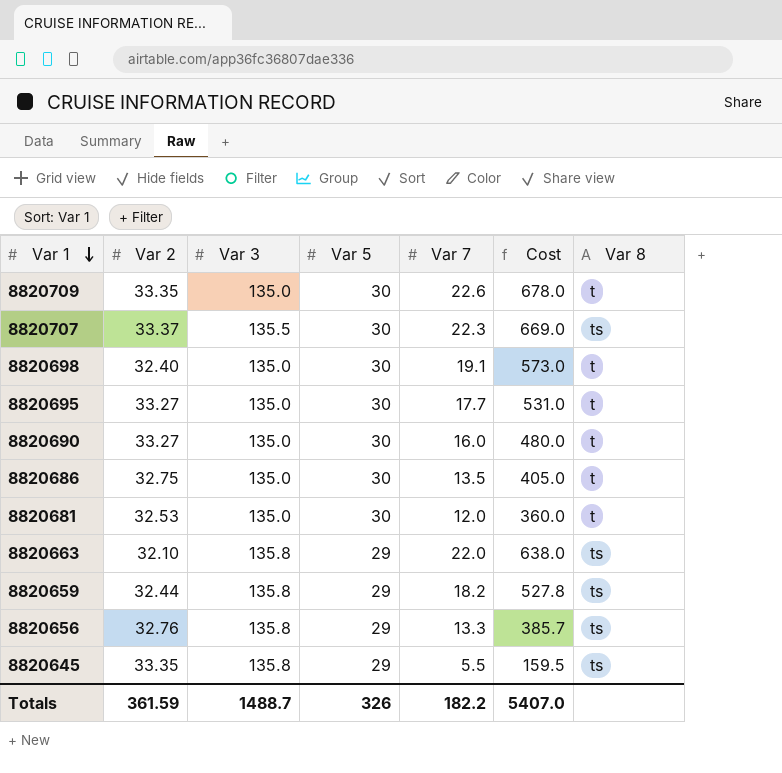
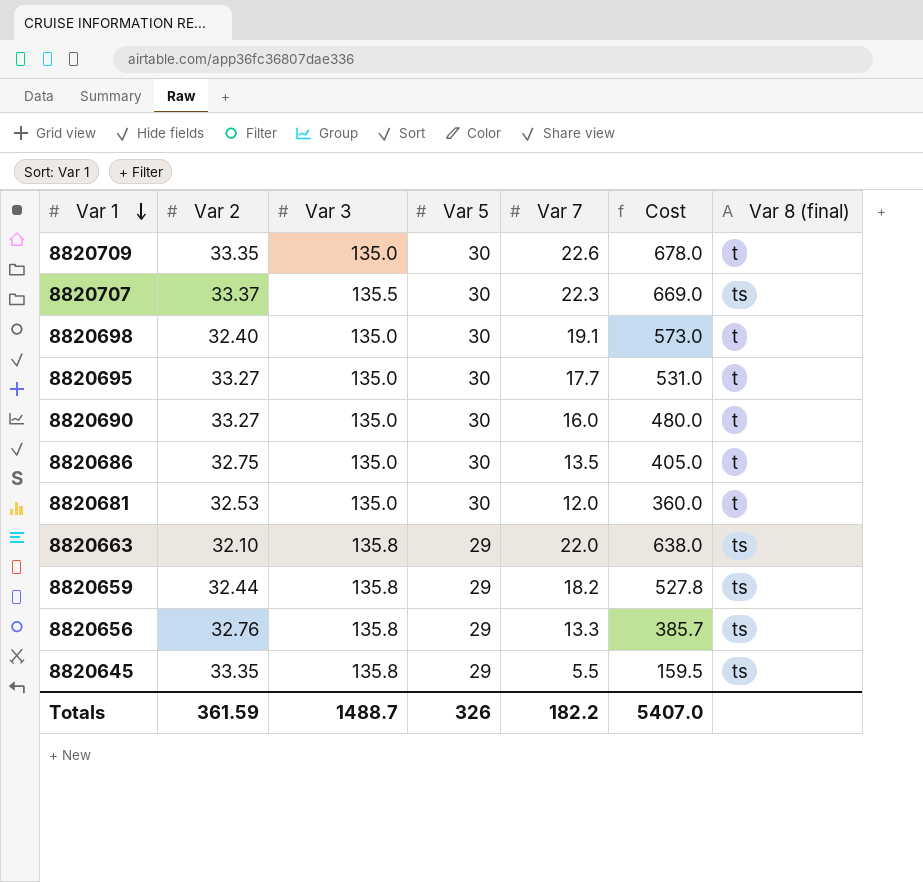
column name: Var 8 -> Var 8 (final)

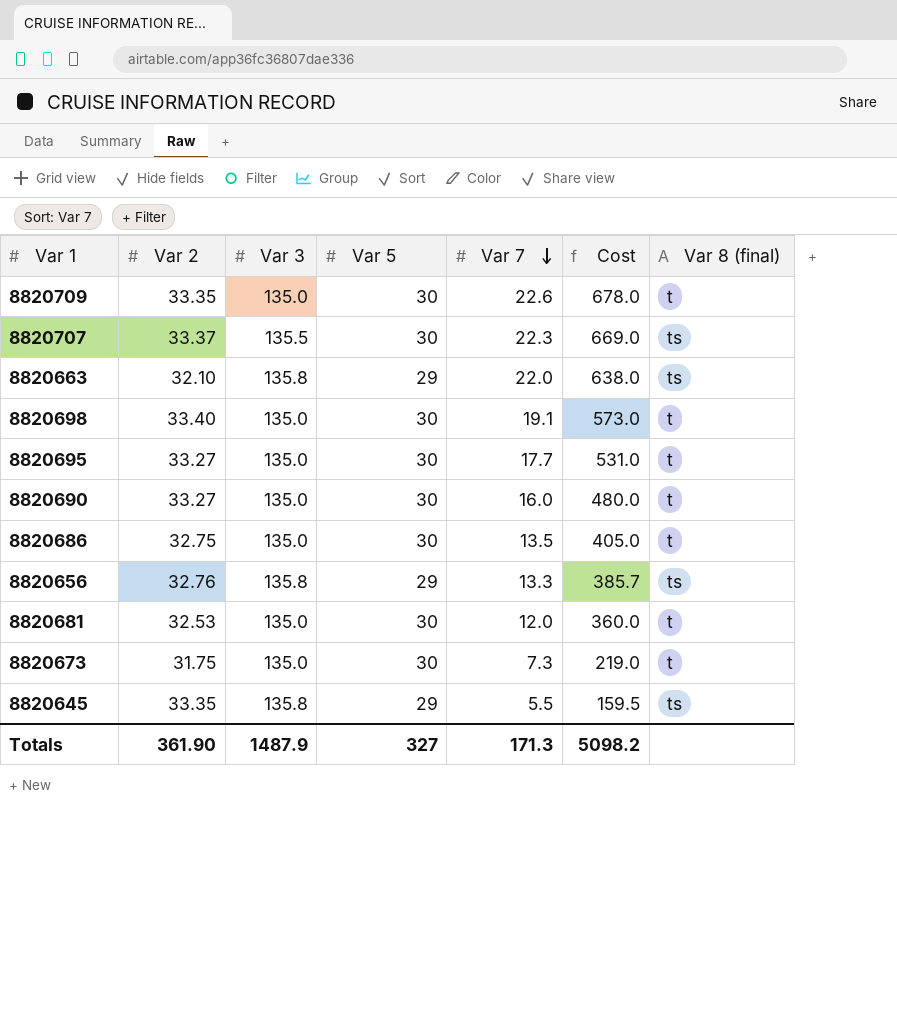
row order: Var 1 descending -> Var 7 descending
row 8820659: 32.44 | 135.8 | 29 | 18.2 | 527.8 | ts -> none
8820698 | Var 2: 32.40 -> 33.40
row 8820673: none -> 31.75 | 135.0 | 30 | 7.3 | 219.0 | t
Totals | Var 2: 361.59 -> 361.90
Totals | Var 3: 1488.7 -> 1487.9
Totals | Var 5: 326 -> 327
Totals | Var 7: 182.2 -> 171.3
Totals | Cost: 5407.0 -> 5098.2

